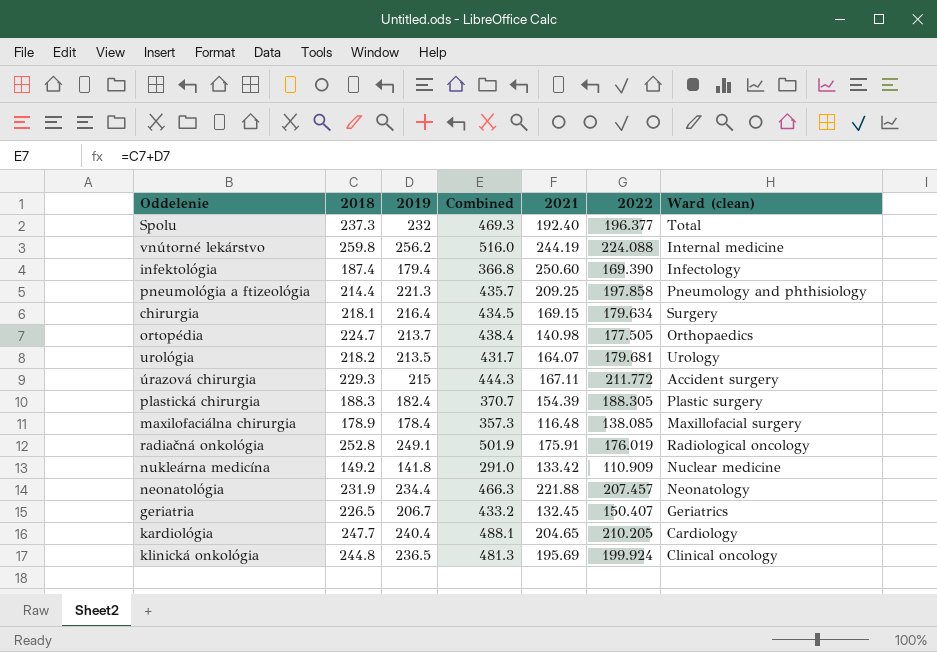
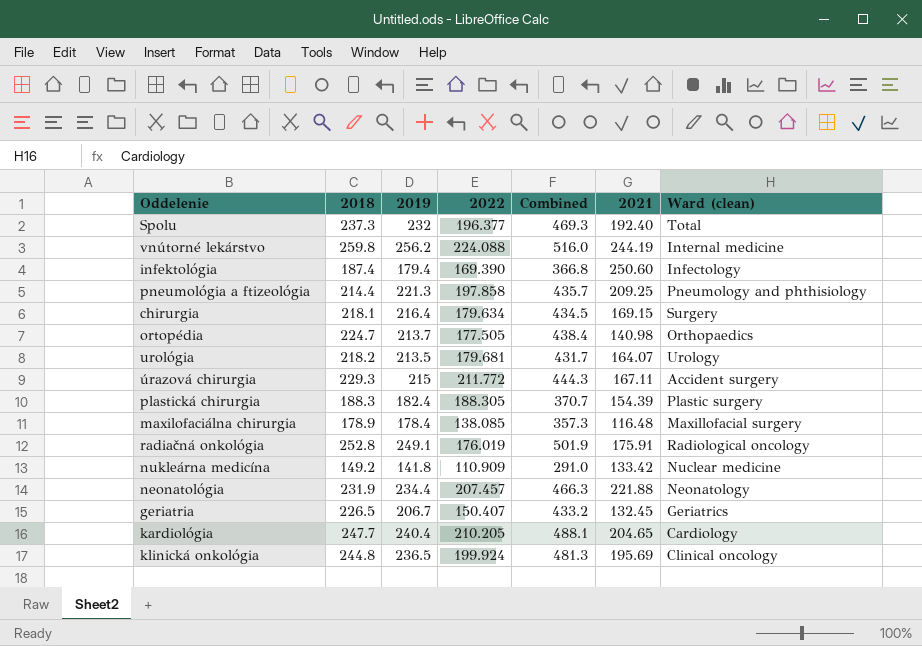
column 2022 | position: 6 -> 4

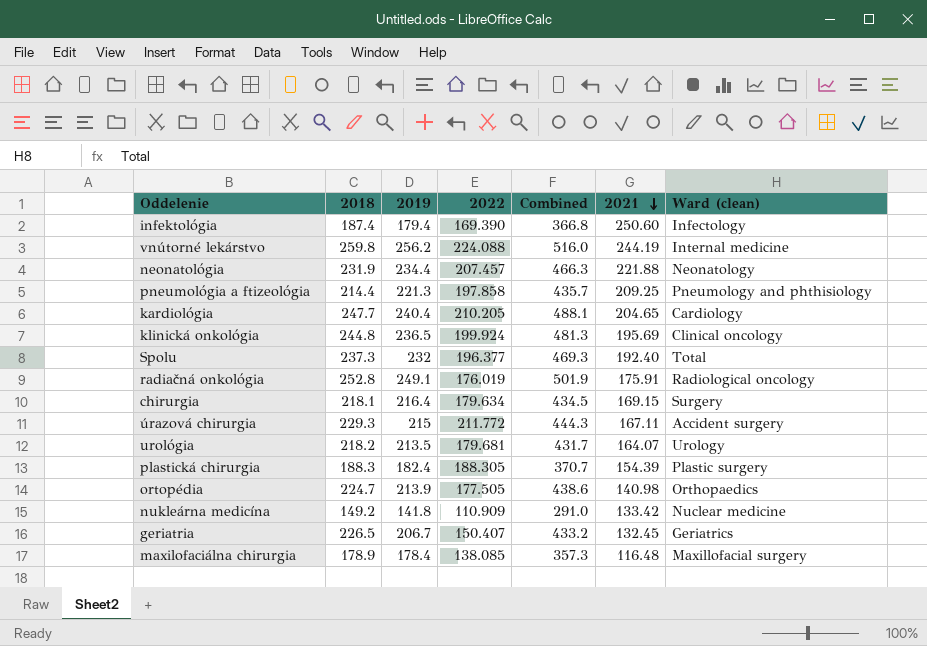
row order: none -> 2021 descending
ortopédia | 2019: 213.7 -> 213.9
ortopédia | Combined: 438.4 -> 438.6

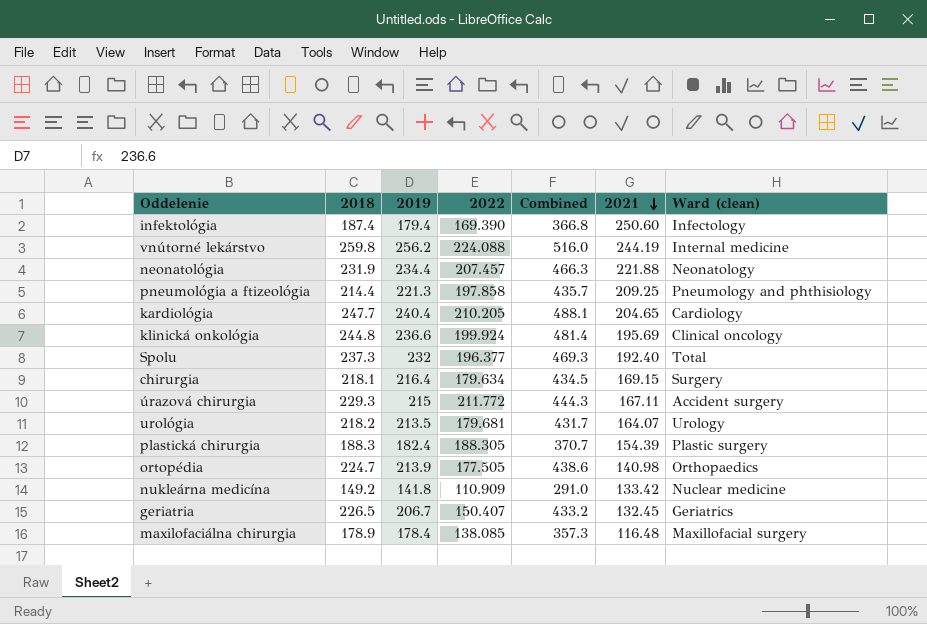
row radiačná onkológia: 252.8 | 249.1 | 176.019 | 501.9 | 175.91 | Radiological oncology -> none
klinická onkológia | 2019: 236.5 -> 236.6
klinická onkológia | Combined: 481.3 -> 481.4

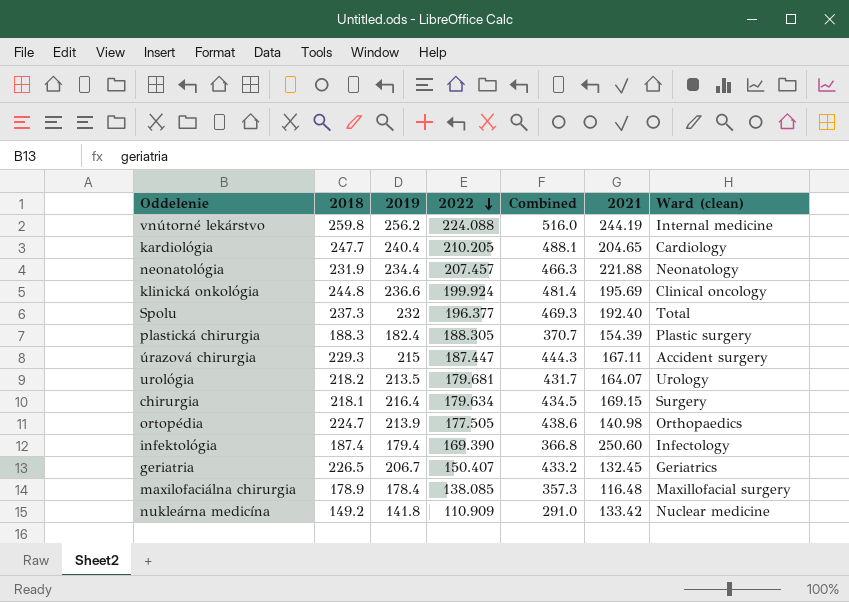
row order: 2021 descending -> 2022 descending
row pneumológia a ftizeológia: 214.4 | 221.3 | 197.858 | 435.7 | 209.25 | Pneumology and phthisiology -> none
úrazová chirurgia | 2022: 211.772 -> 187.447

